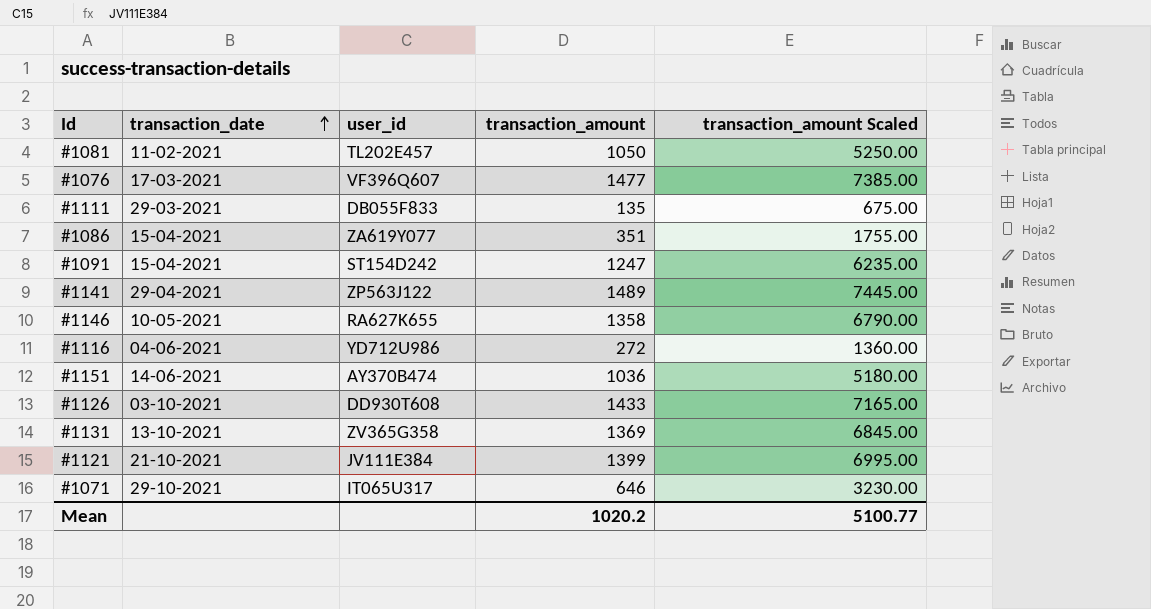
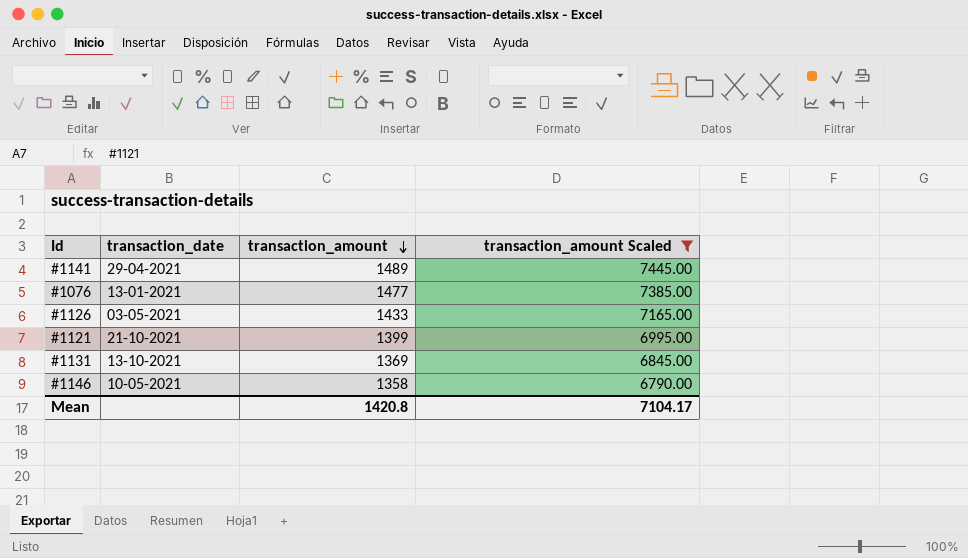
filter: none -> transaction_amount Scaled >= 6790.00
row order: transaction_date ascending -> transaction_amount descending
column user_id | position: 3 -> none
#1076 | transaction_date: 17-03-2021 -> 13-01-2021
#1126 | transaction_date: 03-10-2021 -> 03-05-2021
Mean | transaction_amount: 1020.2 -> 1420.8
Mean | transaction_amount Scaled: 5100.77 -> 7104.17

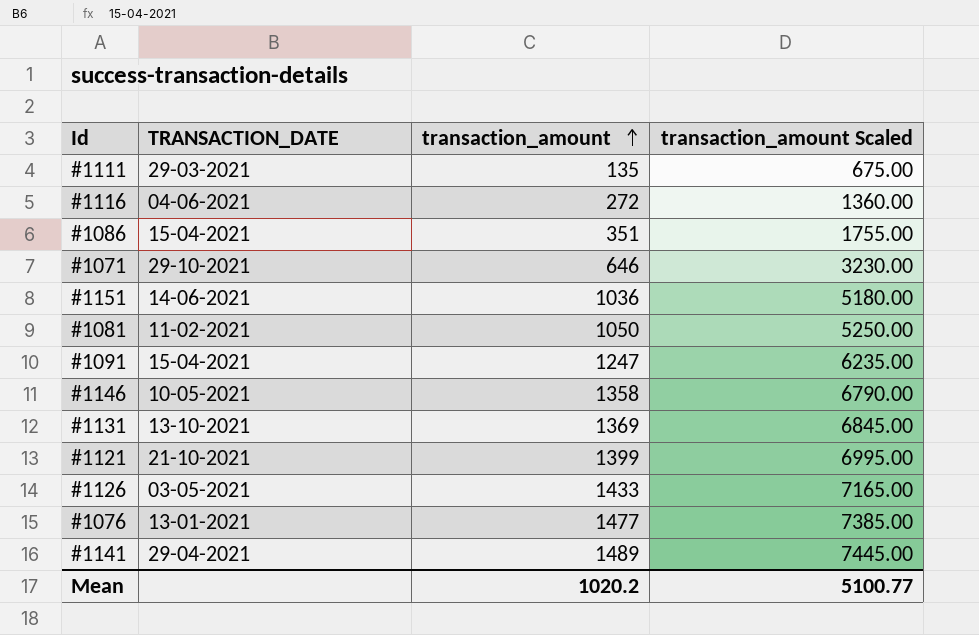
filter: transaction_amount Scaled >= 6790.00 -> none
row order: transaction_amount descending -> transaction_amount ascending
column name: transaction_date -> TRANSACTION_DATE
Mean | transaction_amount: 1420.8 -> 1020.2
Mean | transaction_amount Scaled: 7104.17 -> 5100.77

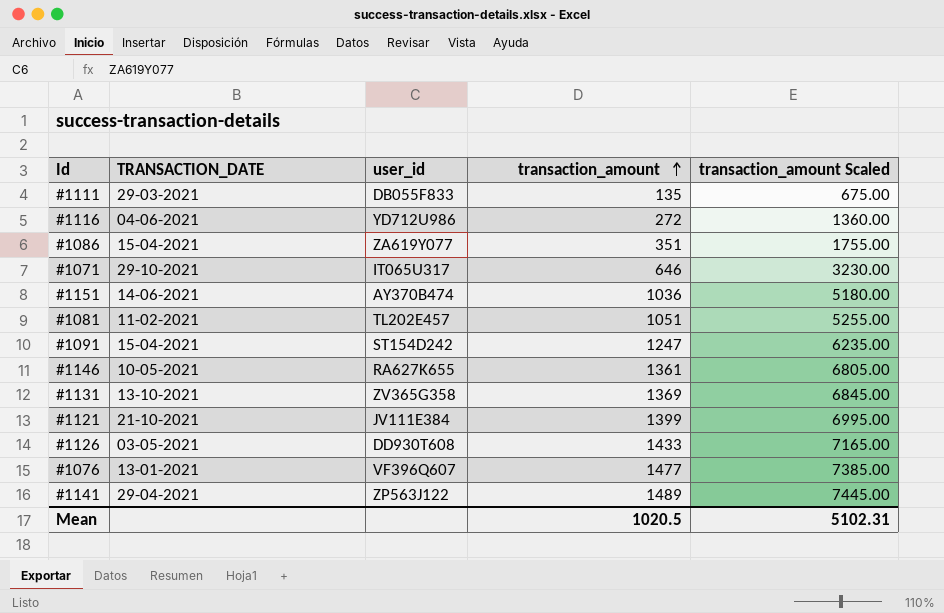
column user_id | position: none -> 3
#1081 | transaction_amount: 1050 -> 1051
#1081 | transaction_amount Scaled: 5250.00 -> 5255.00
#1146 | transaction_amount: 1358 -> 1361
#1146 | transaction_amount Scaled: 6790.00 -> 6805.00
Mean | transaction_amount: 1020.2 -> 1020.5
Mean | transaction_amount Scaled: 5100.77 -> 5102.31

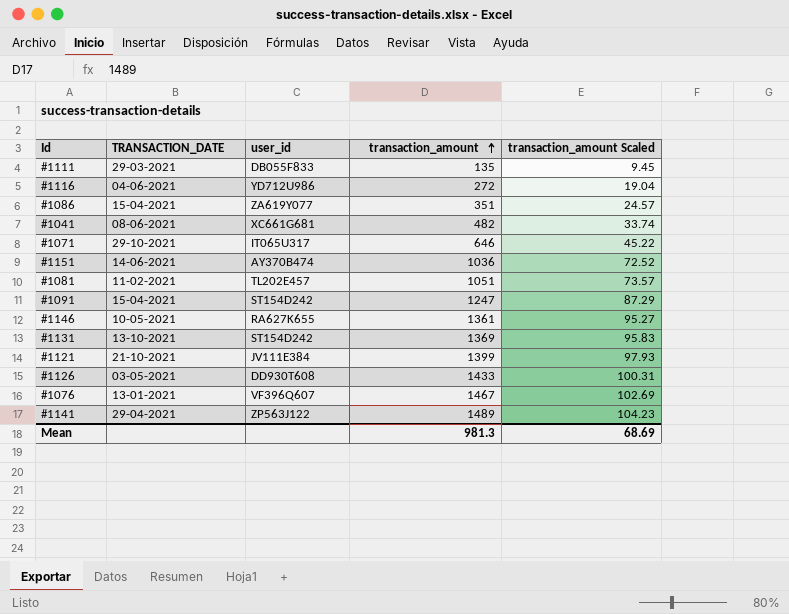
column transaction_amount Scaled | formula: [transaction_amount] * 5 -> [transaction_amount] * 0.07
row #1041: none -> 08-06-2021 | XC661G681 | 482 | 33.74
#1131 | user_id: ZV365G358 -> ST154D242
#1076 | transaction_amount: 1477 -> 1467
Mean | transaction_amount: 1020.5 -> 981.3
Mean | transaction_amount Scaled: 5102.31 -> 68.69

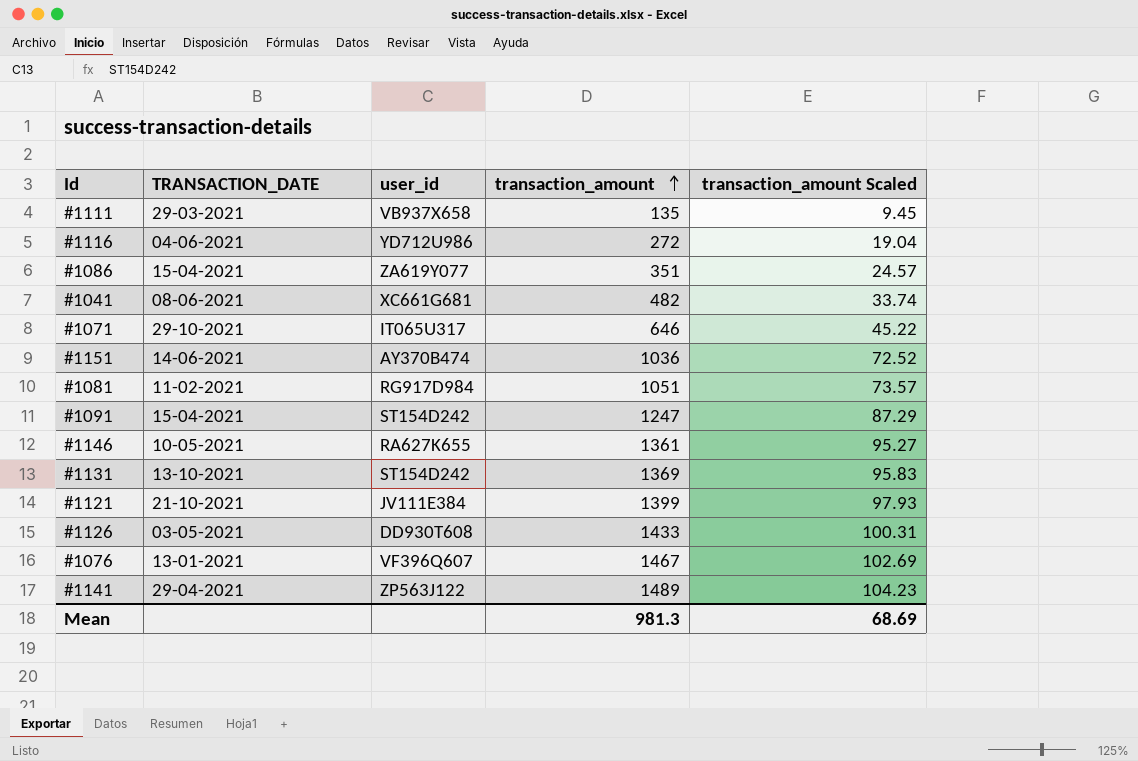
#1111 | user_id: DB055F833 -> VB937X658
#1081 | user_id: TL202E457 -> RG917D984

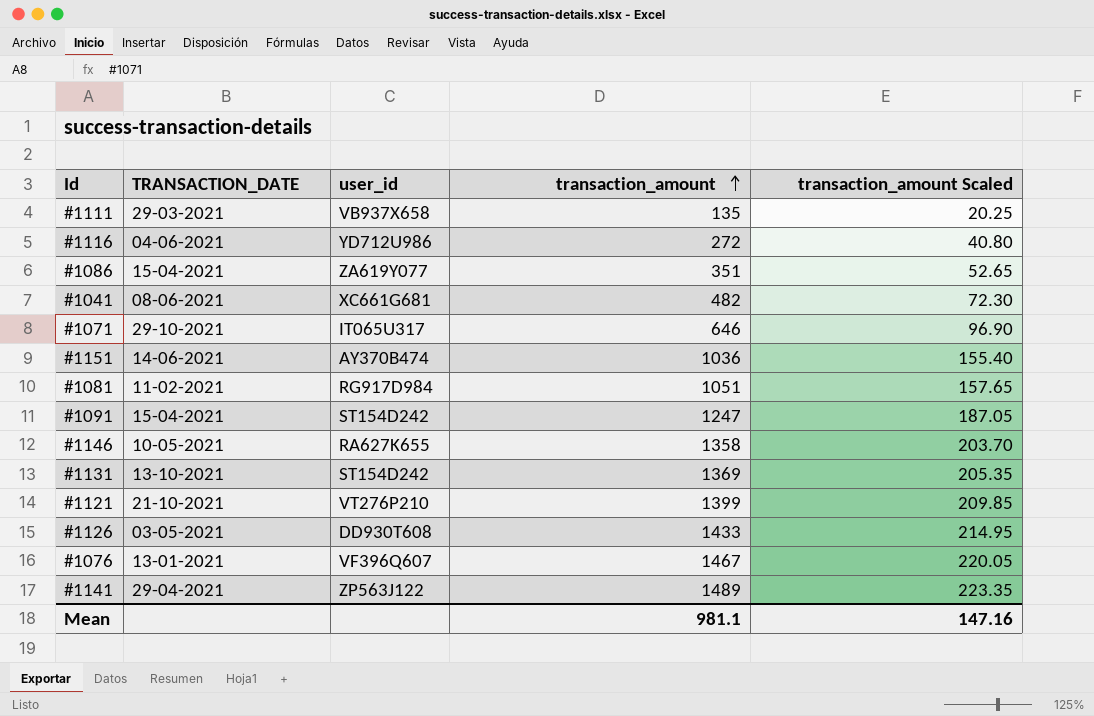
column transaction_amount Scaled | formula: [transaction_amount] * 0.07 -> [transaction_amount] * 0.15
#1146 | transaction_amount: 1361 -> 1358
#1121 | user_id: JV111E384 -> VT276P210
Mean | transaction_amount: 981.3 -> 981.1
Mean | transaction_amount Scaled: 68.69 -> 147.16

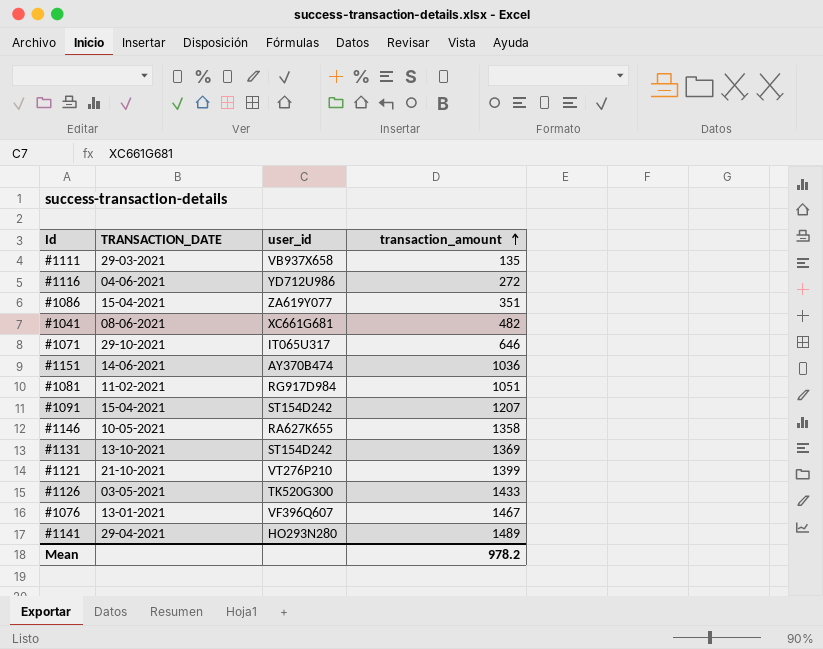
column transaction_amount Scaled | formula: [transaction_amount] * 0.15 -> none
#1091 | transaction_amount: 1247 -> 1207
#1126 | user_id: DD930T608 -> TK520G300
#1141 | user_id: ZP563J122 -> HO293N280
Mean | transaction_amount: 981.1 -> 978.2

